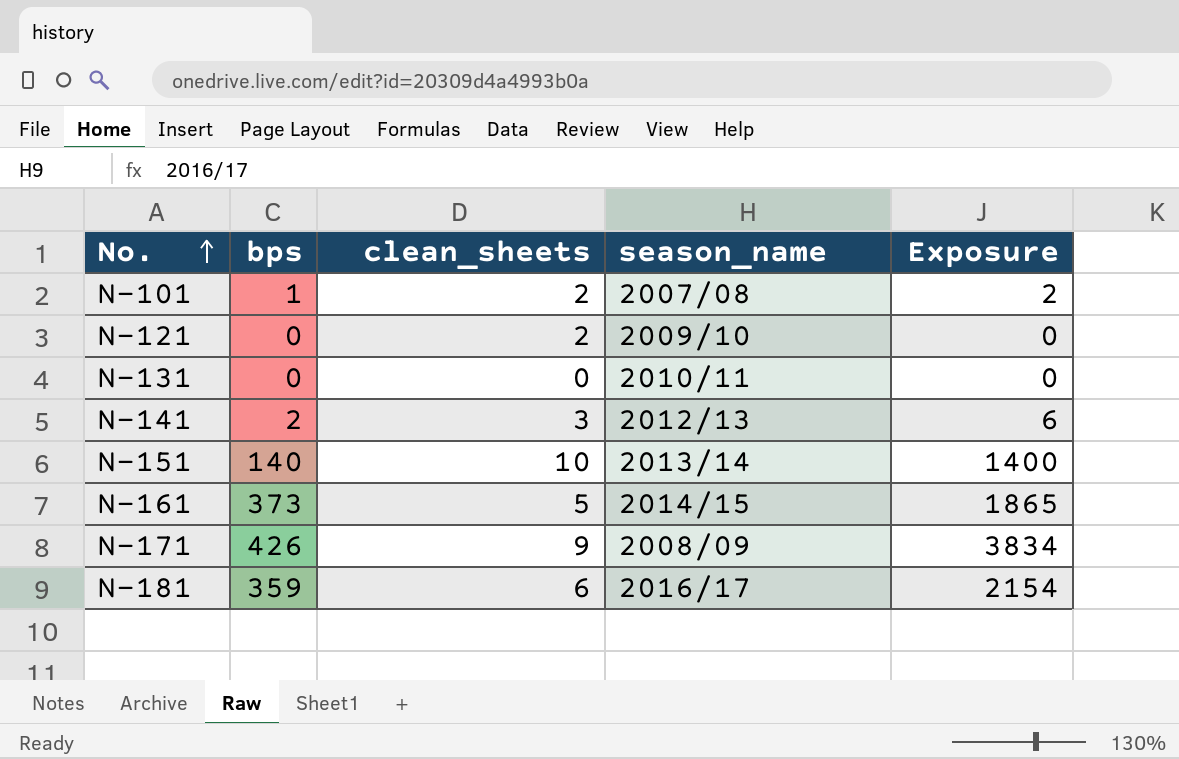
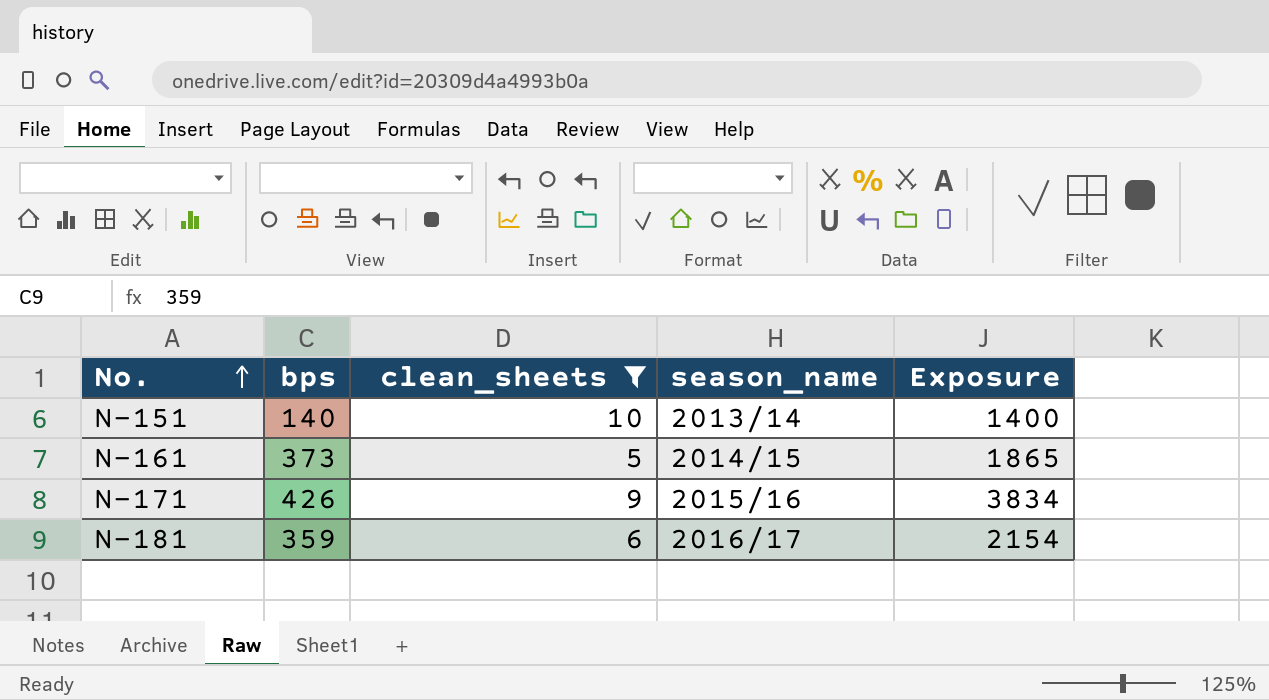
filter: none -> clean_sheets >= 5
N-171 | season_name: 2008/09 -> 2015/16

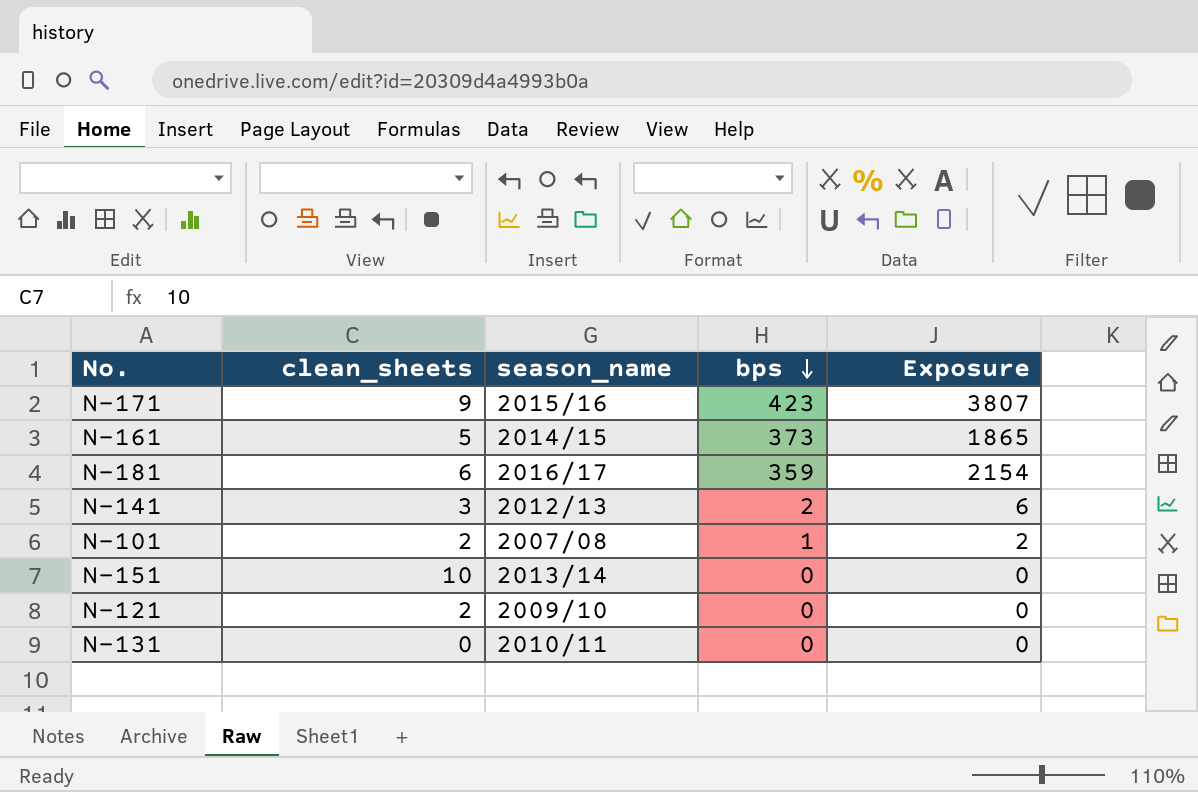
filter: clean_sheets >= 5 -> none
row order: No. ascending -> bps descending
column bps | position: 2 -> 4
N-171 | bps: 426 -> 423
N-171 | Exposure: 3834 -> 3807
N-151 | bps: 140 -> 0
N-151 | Exposure: 1400 -> 0

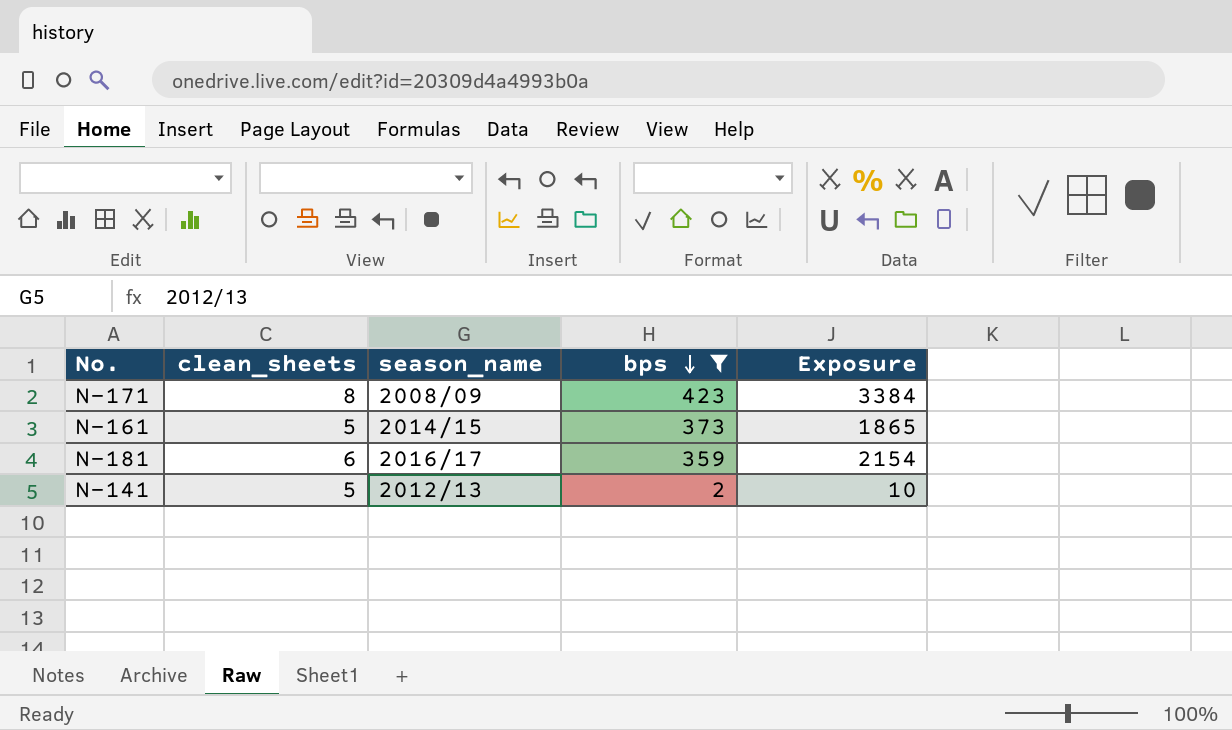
filter: none -> bps >= 2
N-171 | clean_sheets: 9 -> 8
N-171 | season_name: 2015/16 -> 2008/09
N-171 | Exposure: 3807 -> 3384
N-141 | clean_sheets: 3 -> 5
N-141 | Exposure: 6 -> 10

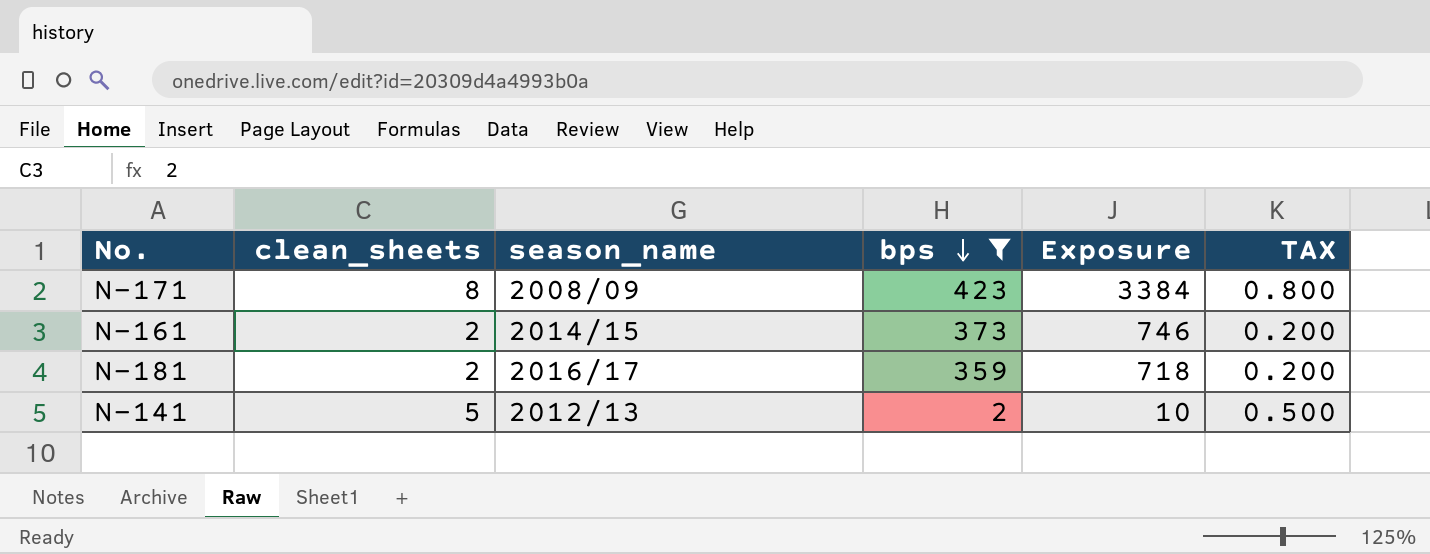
column TAX | formula: none -> [clean_sheets] * 0.1
N-161 | clean_sheets: 5 -> 2
N-161 | Exposure: 1865 -> 746
N-181 | clean_sheets: 6 -> 2
N-181 | Exposure: 2154 -> 718

